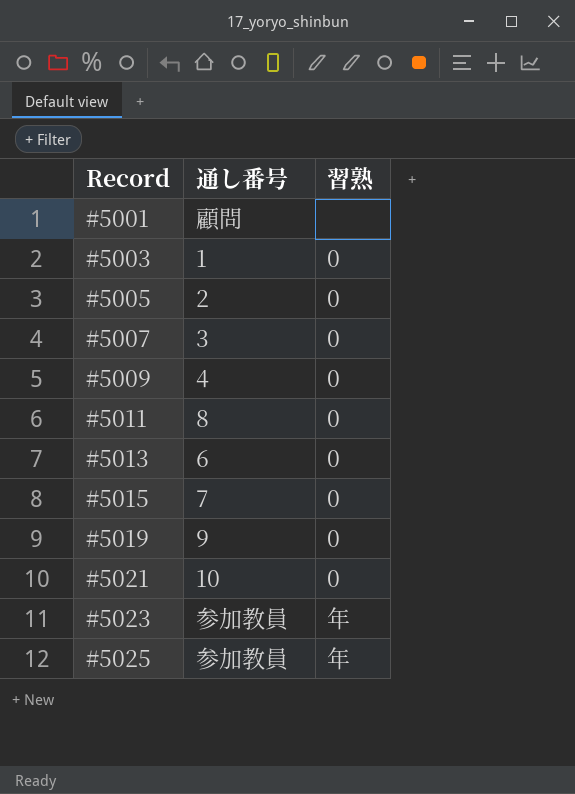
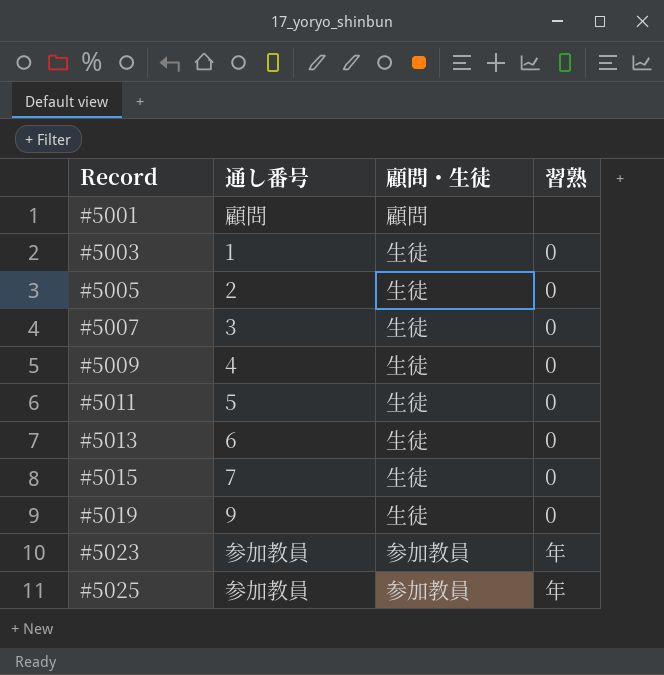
column 顧問・生徒 | position: none -> 3
row #5021: 10 | 0 -> none
#5011 | 通し番号: 8 -> 5

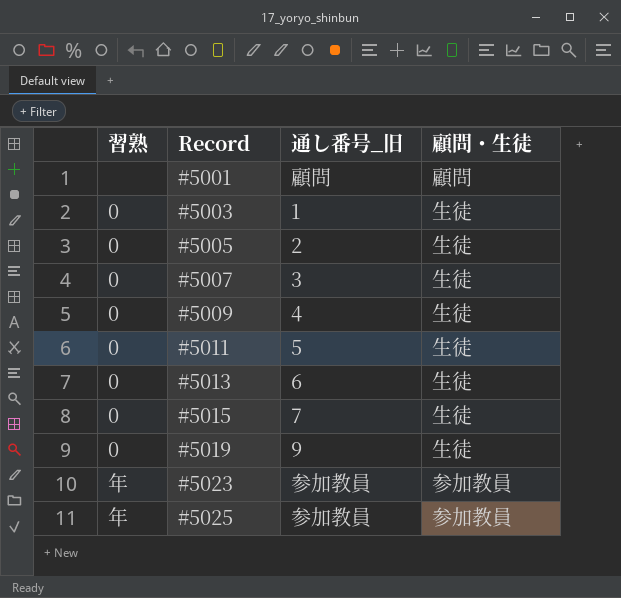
column 習熟 | position: 4 -> 1
column name: 通し番号 -> 通し番号_旧

